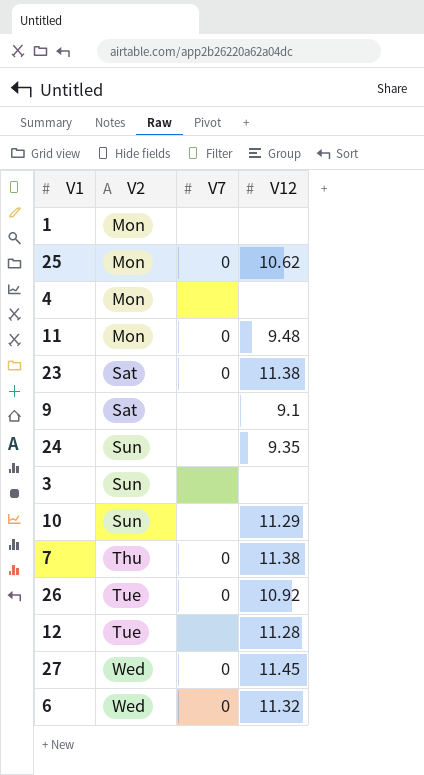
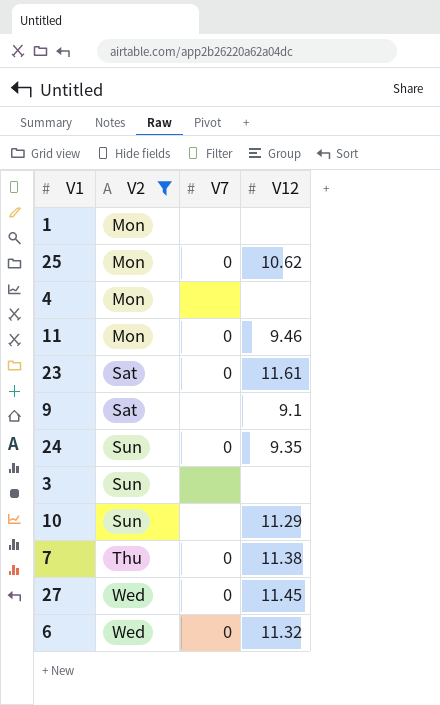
filter: none -> V2 != Tue
11 | V12: 9.48 -> 9.46
23 | V12: 11.38 -> 11.61
24 | V7: none -> 0

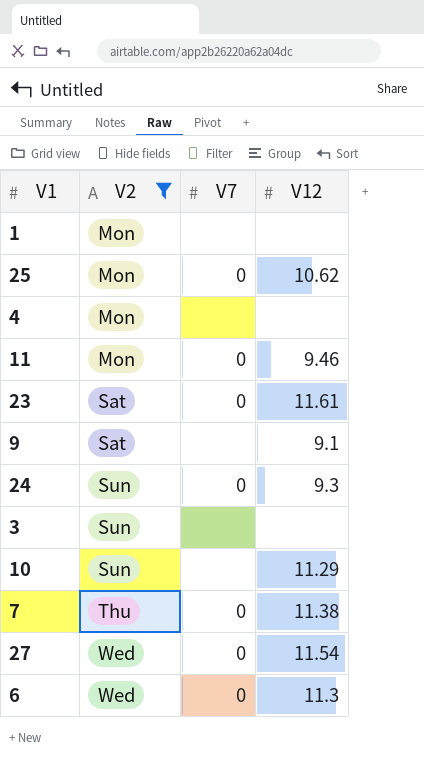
24 | V12: 9.35 -> 9.3
27 | V12: 11.45 -> 11.54
6 | V12: 11.32 -> 11.3

